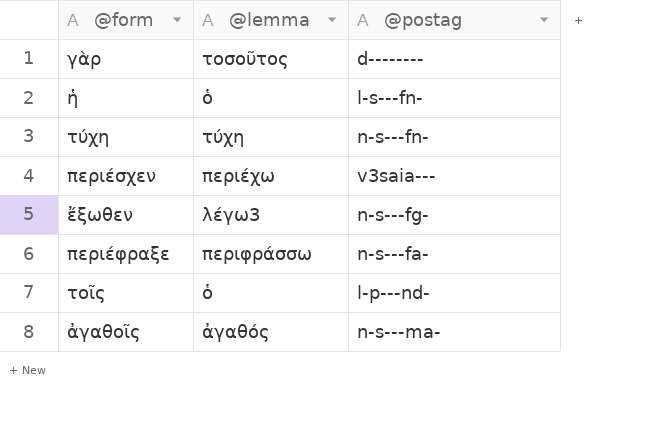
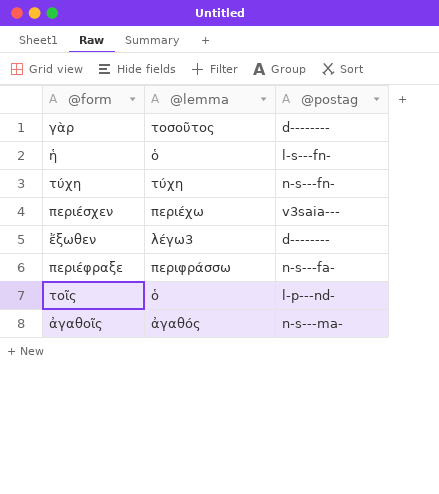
ἔξωθεν | @postag: n-s---fg- -> d--------

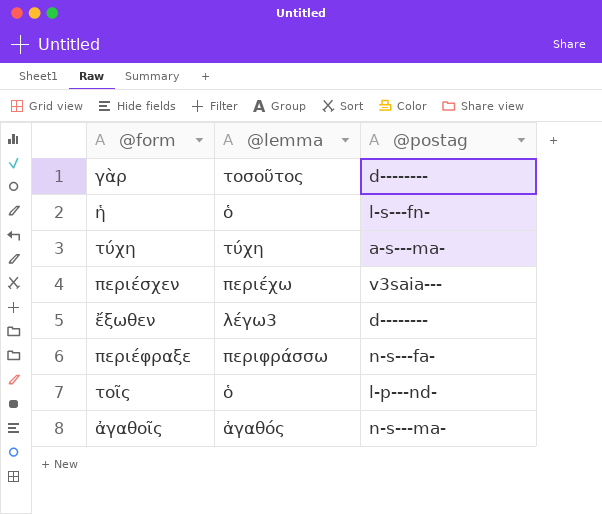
τύχη | @postag: n-s---fn- -> a-s---ma-

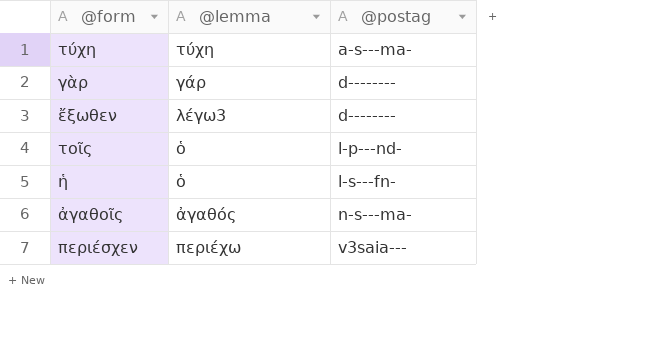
row order: none -> @postag ascending
row περιέφραξε: περιφράσσω | n-s---fa- -> none
γὰρ | @lemma: τοσοῦτος -> γάρ

